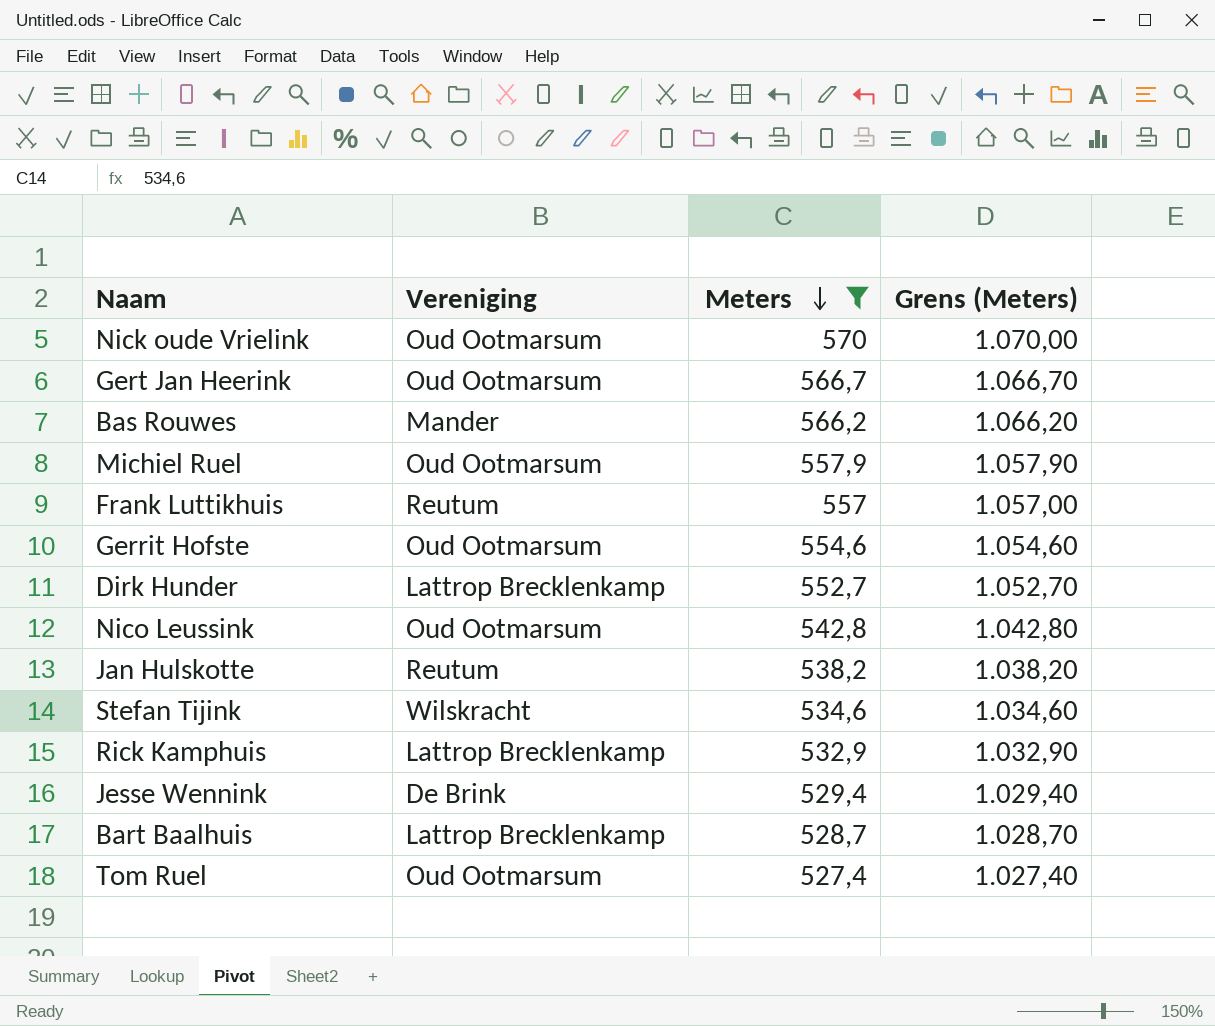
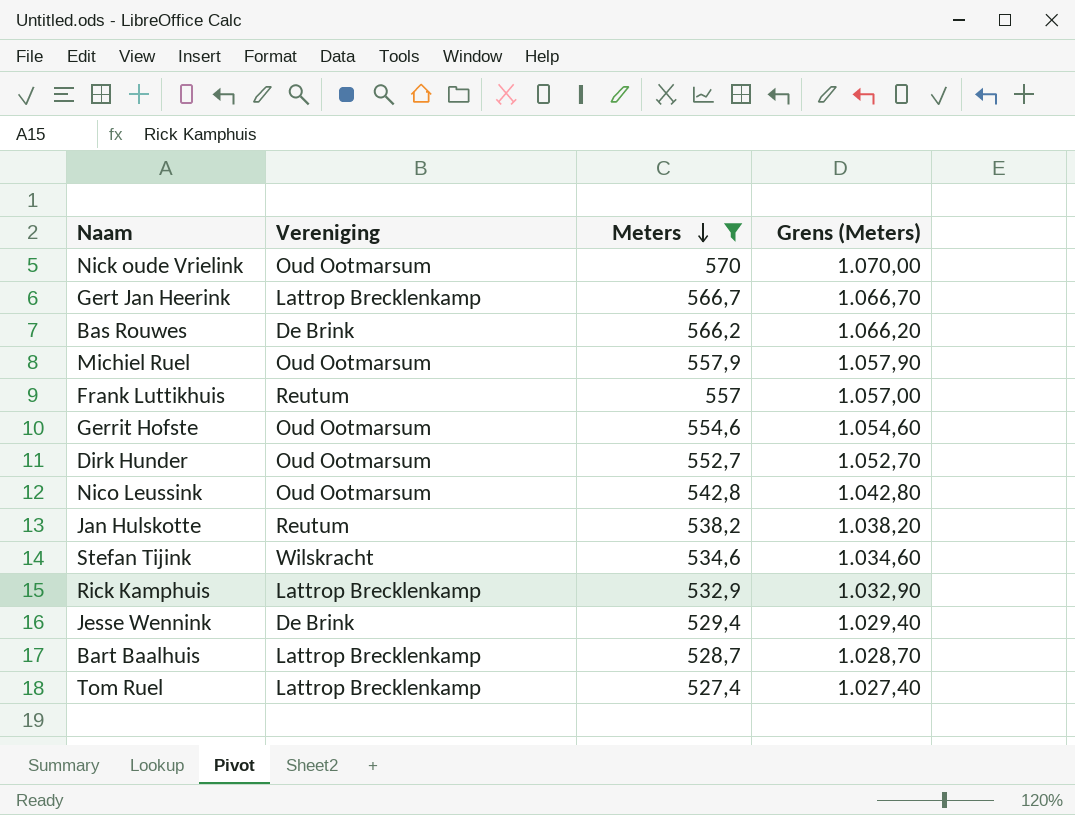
Gert Jan Heerink | Vereniging: Oud Ootmarsum -> Lattrop Brecklenkamp
Bas Rouwes | Vereniging: Mander -> De Brink
Dirk Hunder | Vereniging: Lattrop Brecklenkamp -> Oud Ootmarsum
Tom Ruel | Vereniging: Oud Ootmarsum -> Lattrop Brecklenkamp

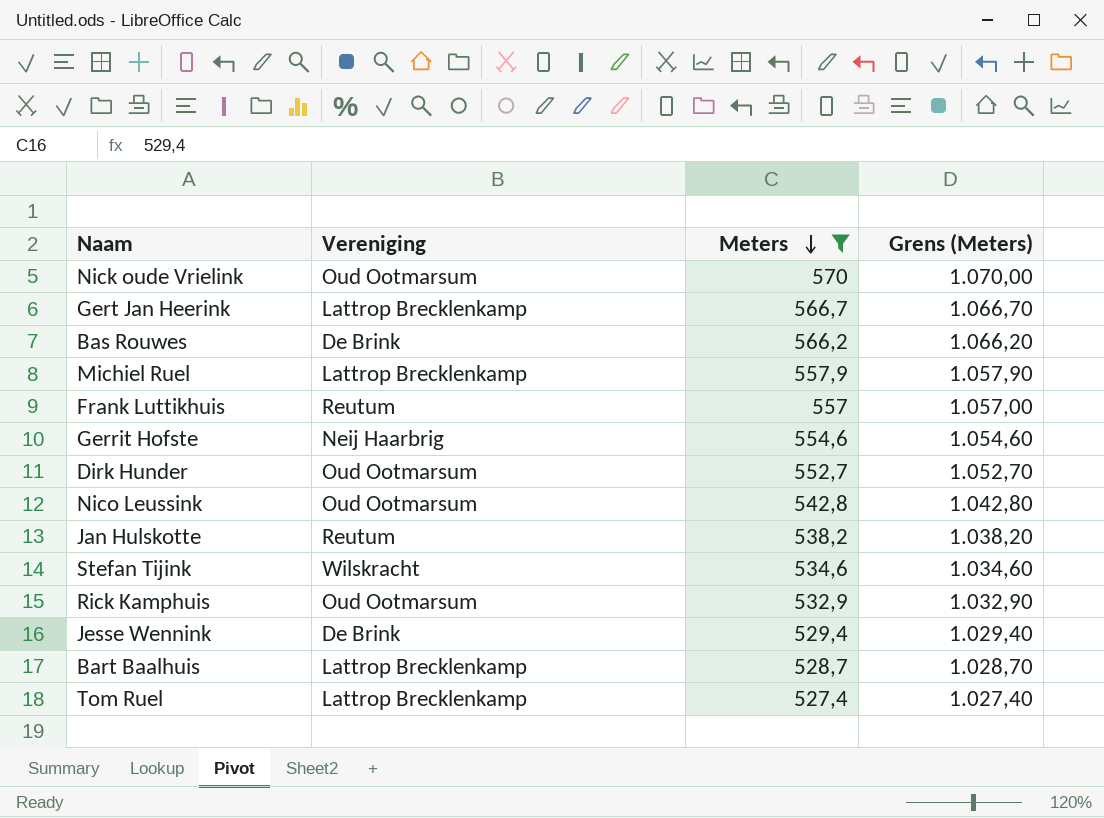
Michiel Ruel | Vereniging: Oud Ootmarsum -> Lattrop Brecklenkamp
Gerrit Hofste | Vereniging: Oud Ootmarsum -> Neij Haarbrig
Rick Kamphuis | Vereniging: Lattrop Brecklenkamp -> Oud Ootmarsum

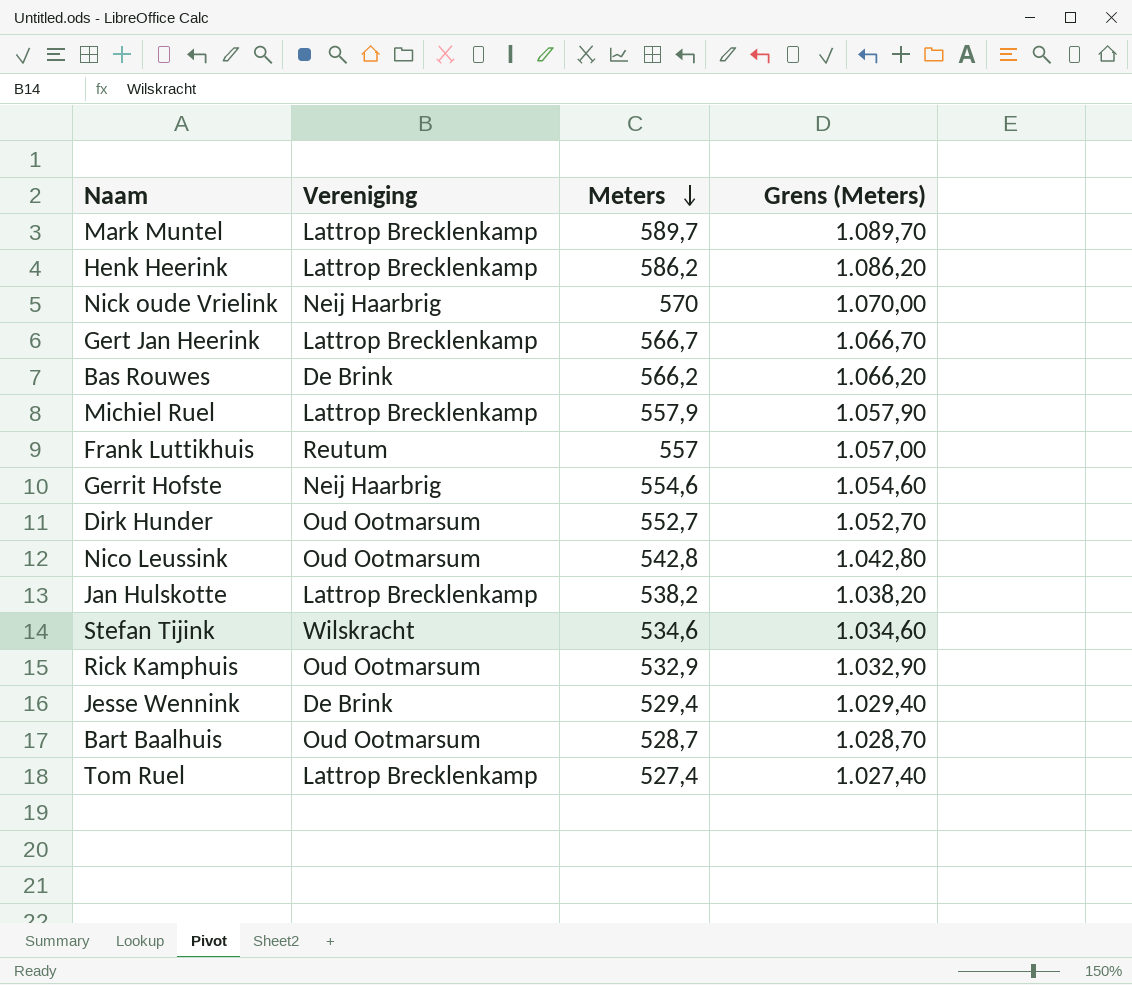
filter: Meters <= 570 -> none
Nick oude Vrielink | Vereniging: Oud Ootmarsum -> Neij Haarbrig
Jan Hulskotte | Vereniging: Reutum -> Lattrop Brecklenkamp
Bart Baalhuis | Vereniging: Lattrop Brecklenkamp -> Oud Ootmarsum

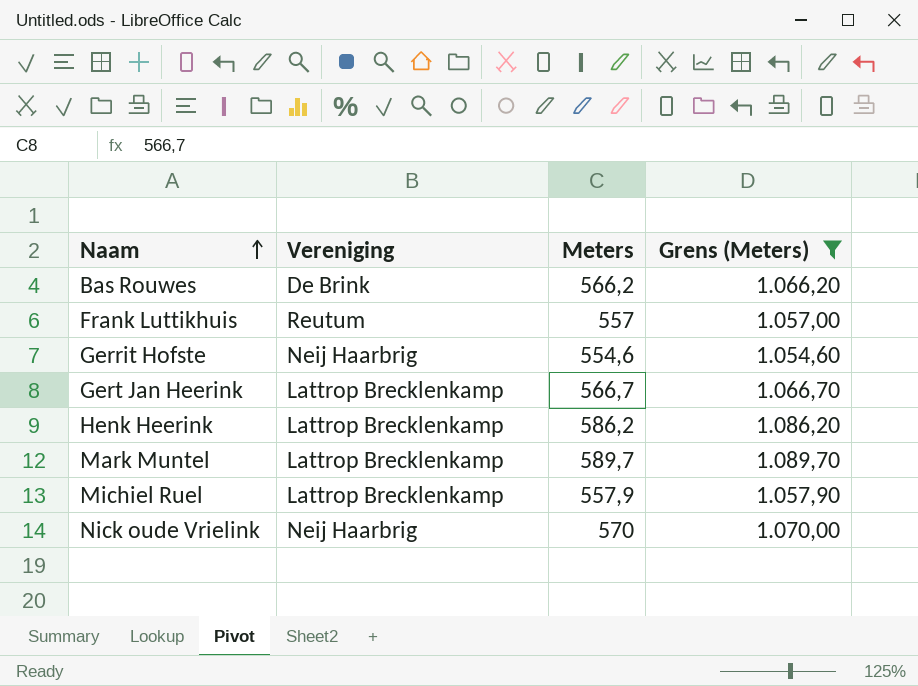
filter: none -> Grens (Meters) >= 1.054,60
row order: Meters descending -> Naam ascending

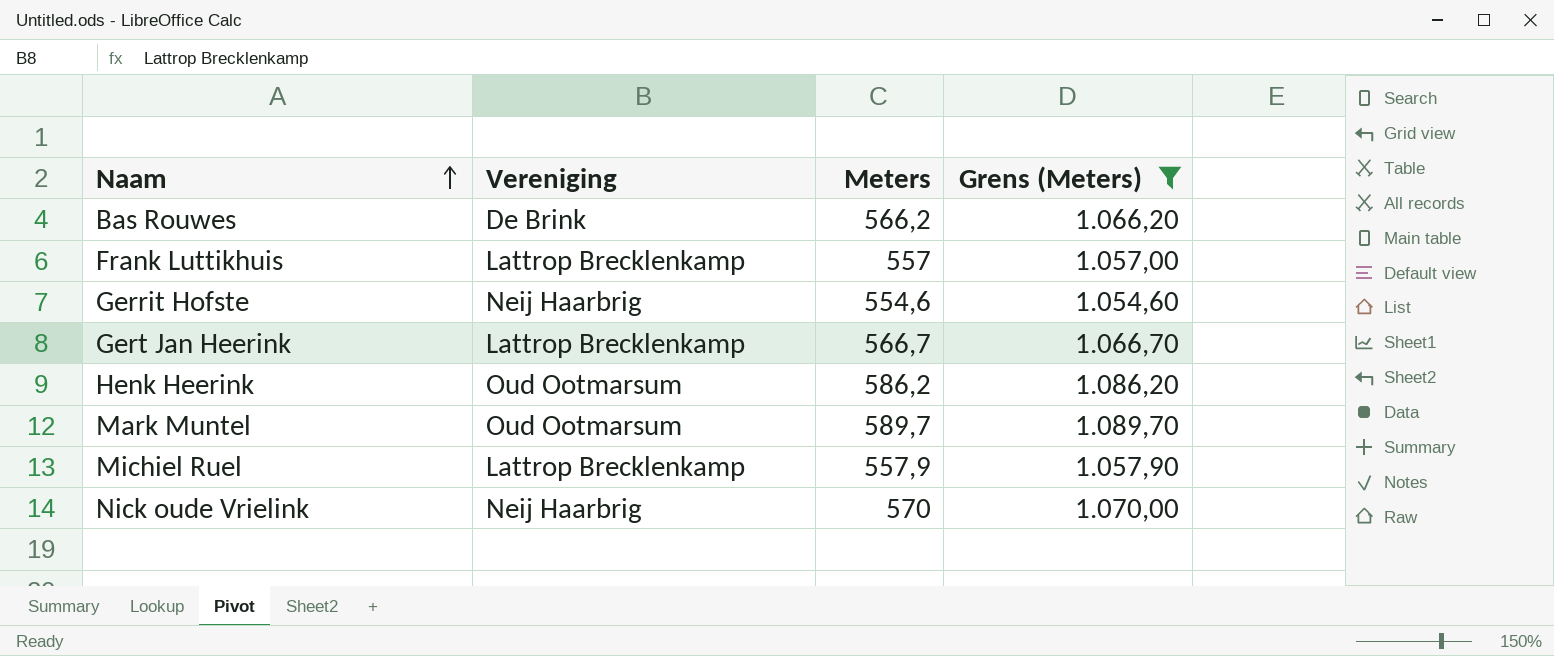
Frank Luttikhuis | Vereniging: Reutum -> Lattrop Brecklenkamp
Henk Heerink | Vereniging: Lattrop Brecklenkamp -> Oud Ootmarsum
Mark Muntel | Vereniging: Lattrop Brecklenkamp -> Oud Ootmarsum

